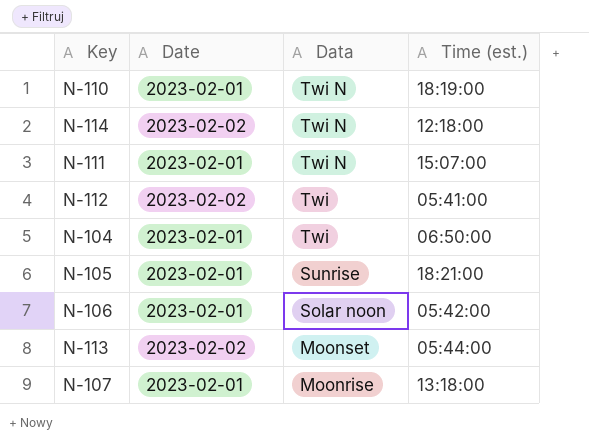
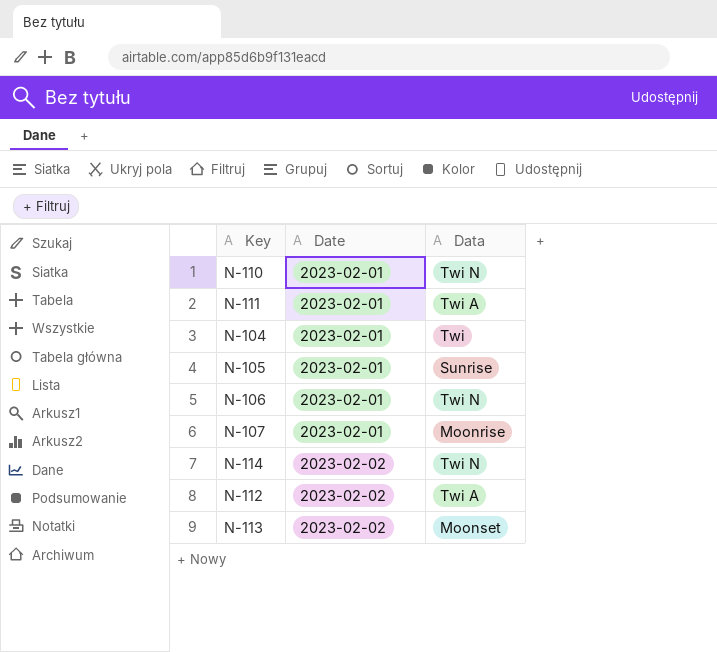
row order: Data descending -> Date ascending
column Time (est.) | position: 4 -> none
N-111 | Data: Twi N -> Twi A
N-106 | Data: Solar noon -> Twi N
N-112 | Data: Twi -> Twi A

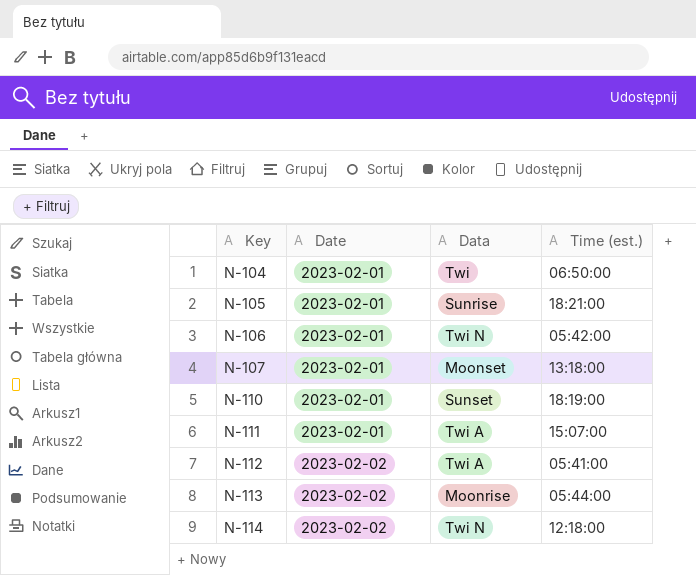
row order: Date ascending -> Key ascending
column Time (est.) | position: none -> 4
N-107 | Data: Moonrise -> Moonset
N-110 | Data: Twi N -> Sunset
N-113 | Data: Moonset -> Moonrise

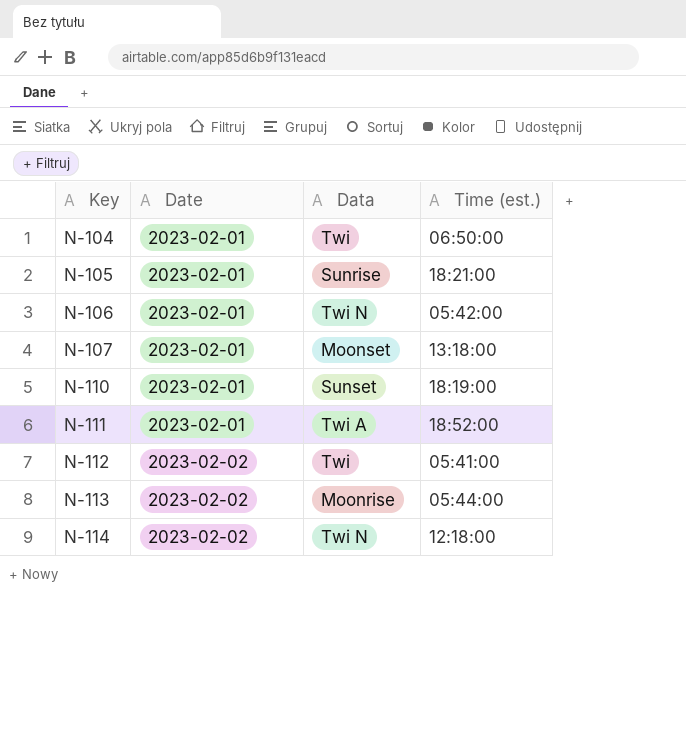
N-111 | Time (est.): 15:07:00 -> 18:52:00
N-112 | Data: Twi A -> Twi

